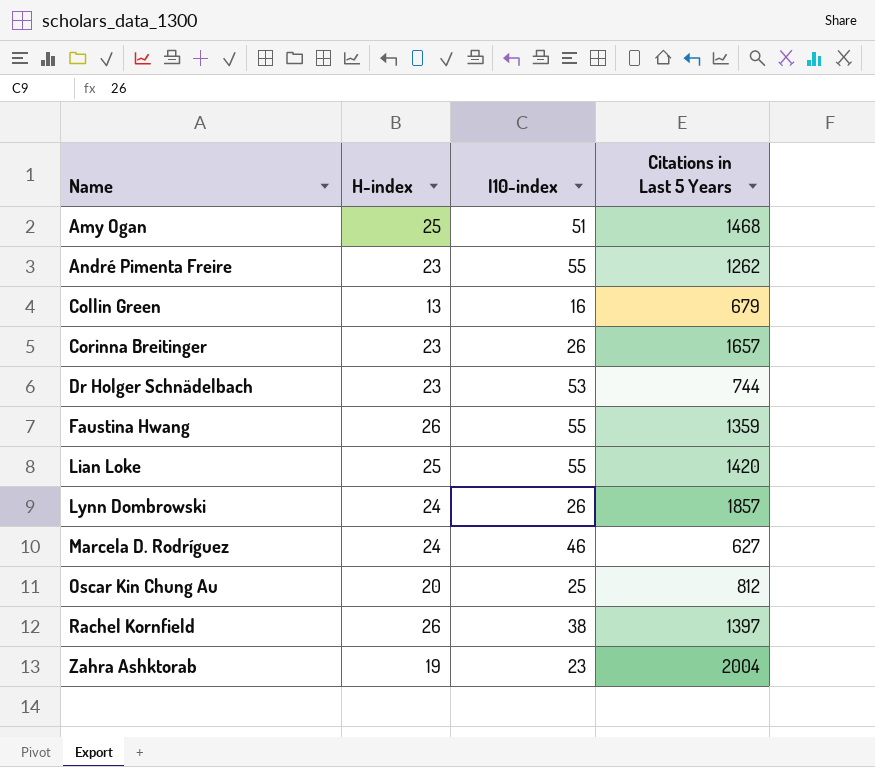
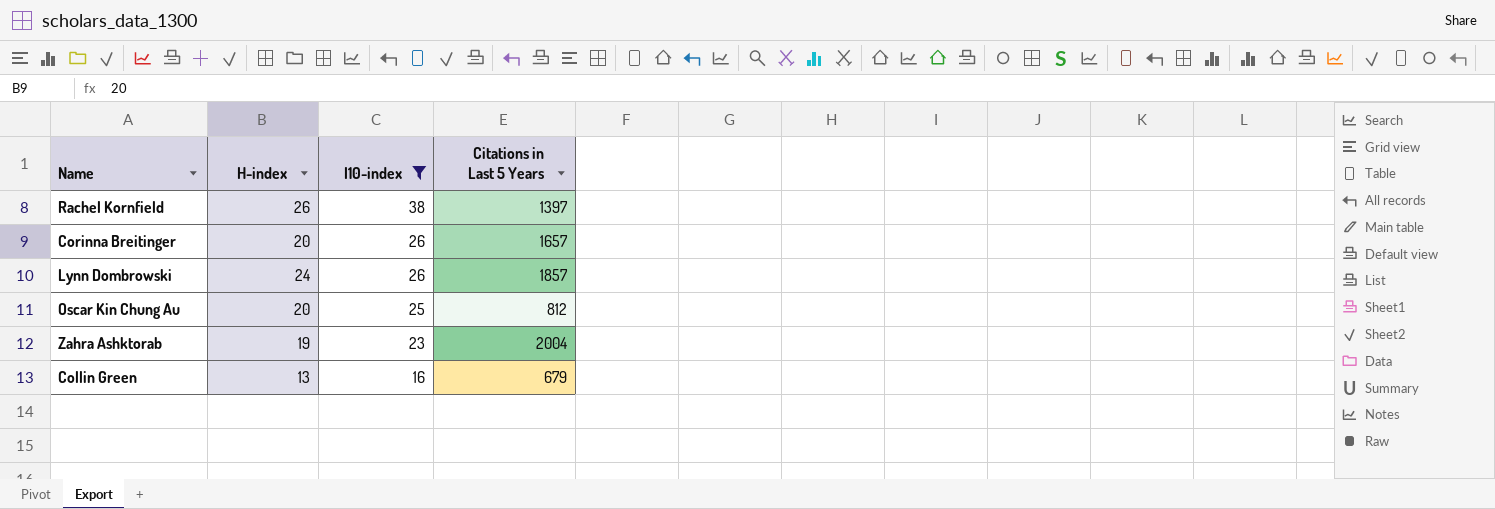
filter: none -> I10-index <= 38
row order: Name ascending -> I10-index descending
Corinna Breitinger | H-index: 23 -> 20

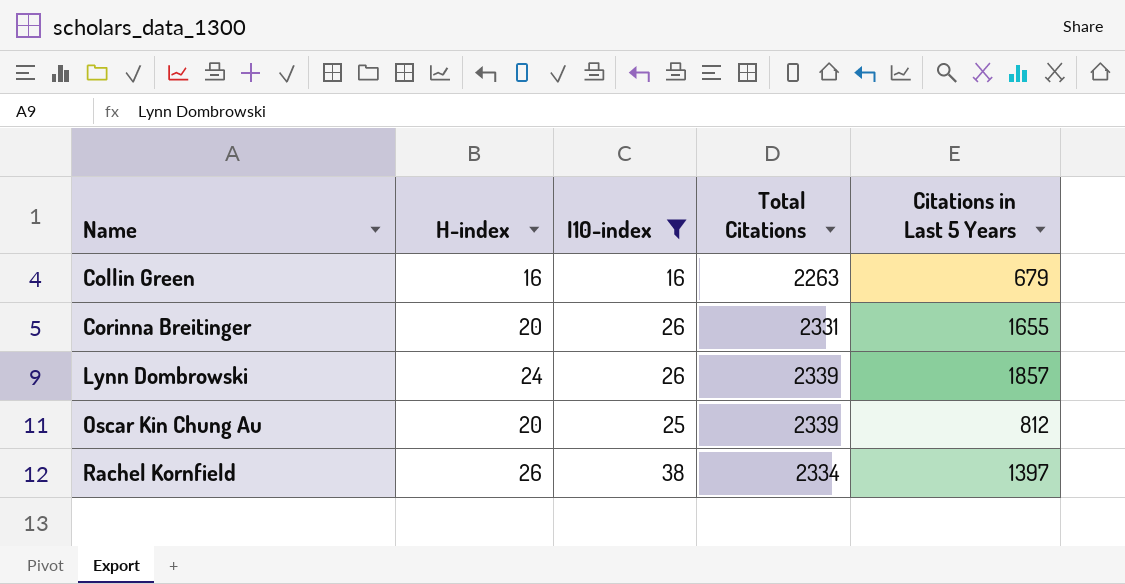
row order: I10-index descending -> Name ascending
column Total Citations | position: none -> 4
row Zahra Ashktorab: 19 | 23 | 2004 -> none
Collin Green | H-index: 13 -> 16
Corinna Breitinger | Citations in Last 5 Years: 1657 -> 1655

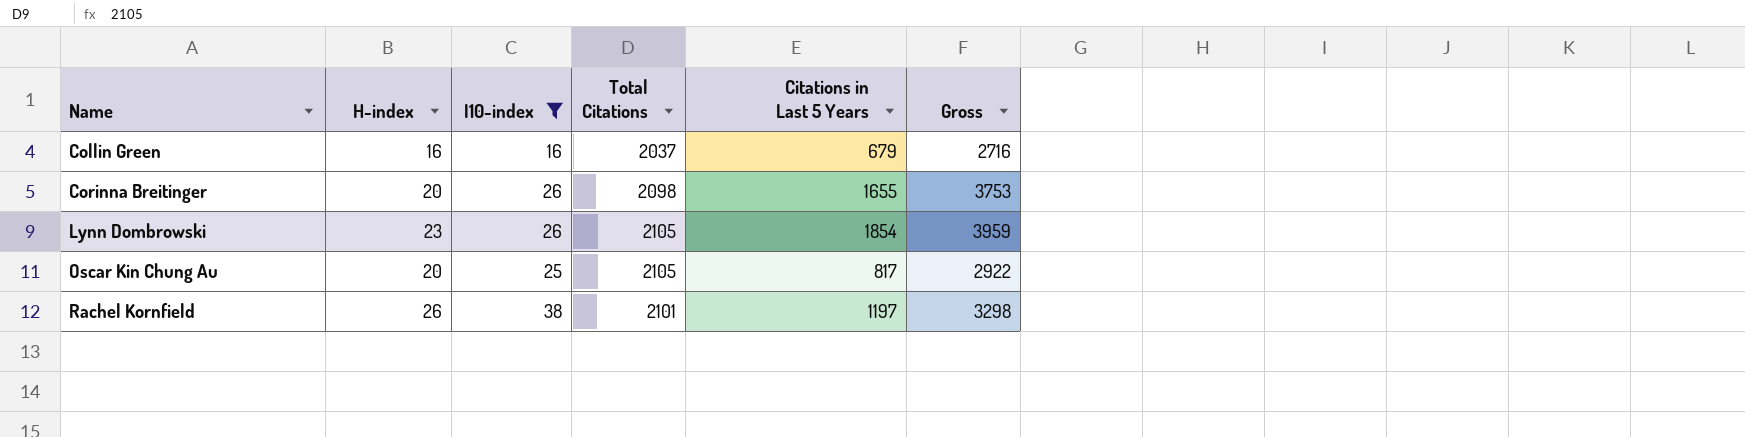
column Gross | formula: none -> [Total Citations] + [Citations in Last 5 Years]
Collin Green | Total Citations: 2263 -> 2037
Corinna Breitinger | Total Citations: 2331 -> 2098
Lynn Dombrowski | H-index: 24 -> 23
Lynn Dombrowski | Total Citations: 2339 -> 2105
Lynn Dombrowski | Citations in Last 5 Years: 1857 -> 1854
Oscar Kin Chung Au | Total Citations: 2339 -> 2105
Oscar Kin Chung Au | Citations in Last 5 Years: 812 -> 817
Rachel Kornfield | Total Citations: 2334 -> 2101
Rachel Kornfield | Citations in Last 5 Years: 1397 -> 1197

